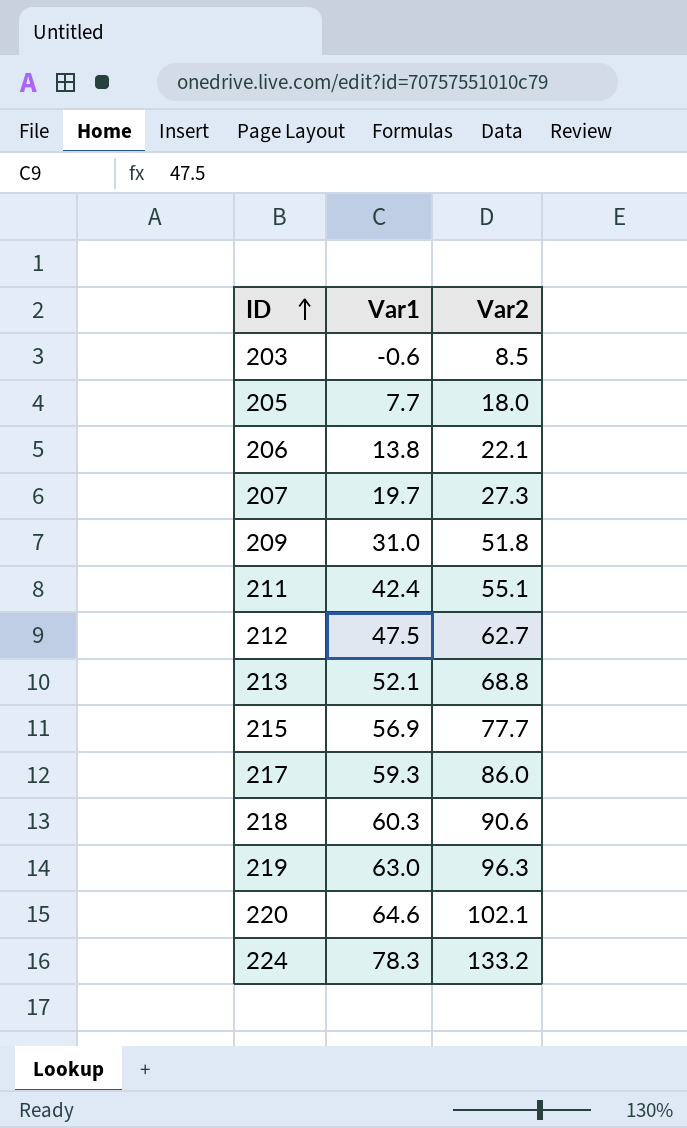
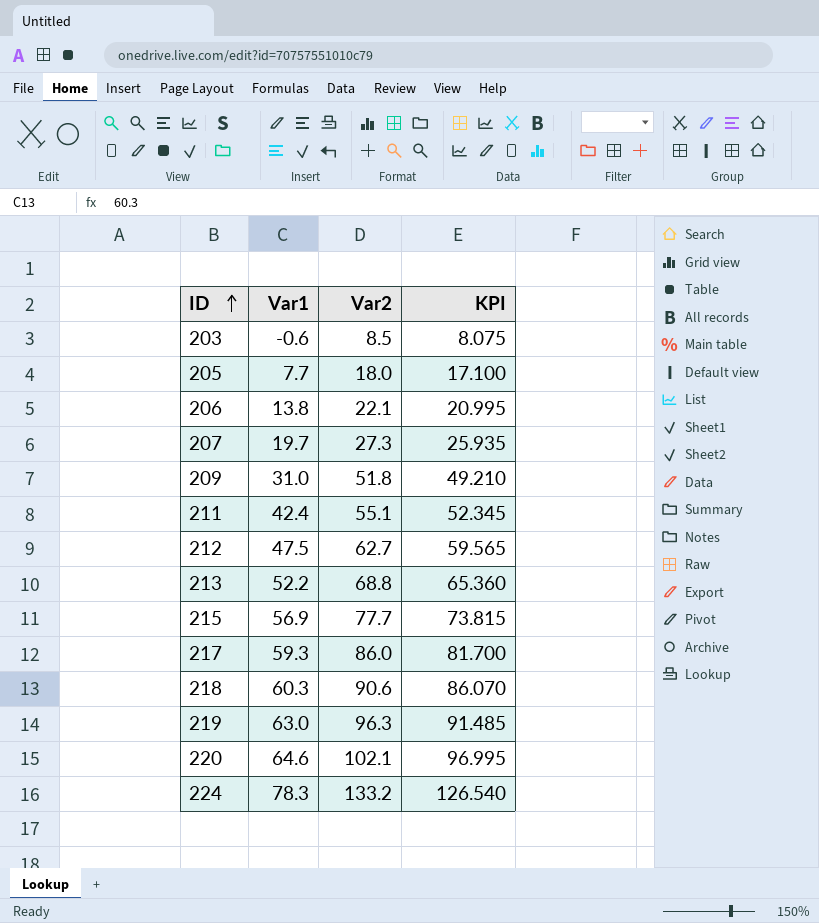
column KPI | formula: none -> [Var2] * 0.95
213 | Var1: 52.1 -> 52.2

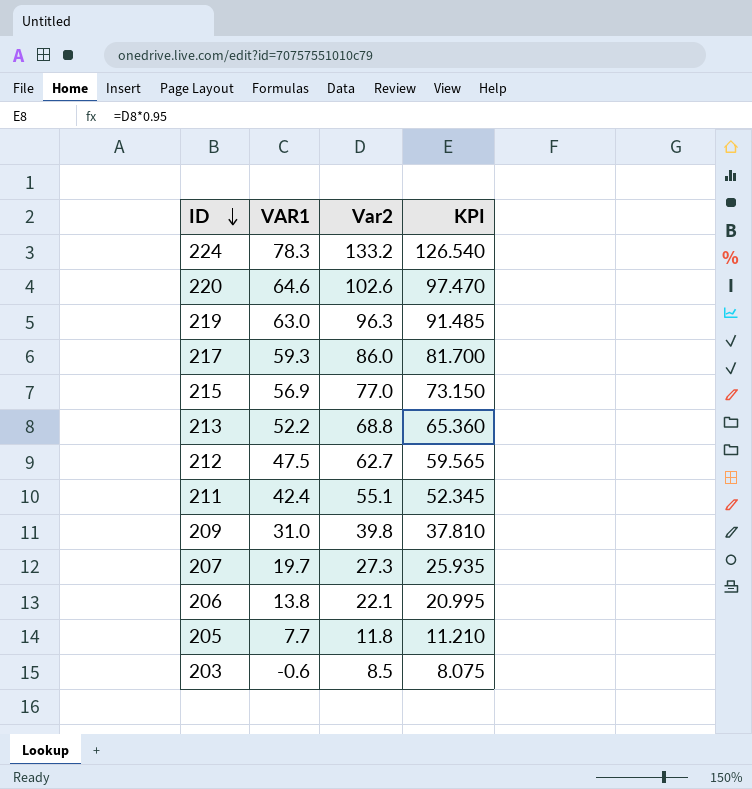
row order: ID ascending -> ID descending
column name: Var1 -> VAR1
row 218: 60.3 | 90.6 | 86.070 -> none
220 | Var2: 102.1 -> 102.6
220 | KPI: 96.995 -> 97.470
215 | Var2: 77.7 -> 77.0
215 | KPI: 73.815 -> 73.150
209 | Var2: 51.8 -> 39.8
209 | KPI: 49.210 -> 37.810
205 | Var2: 18.0 -> 11.8
205 | KPI: 17.100 -> 11.210

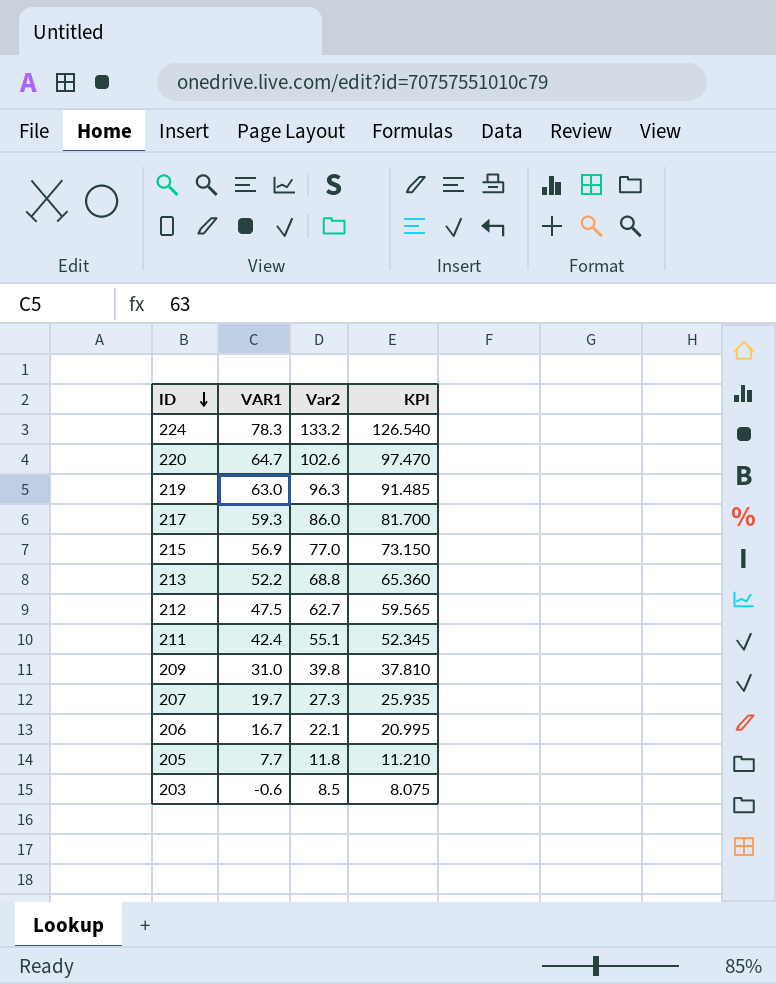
220 | VAR1: 64.6 -> 64.7
206 | VAR1: 13.8 -> 16.7

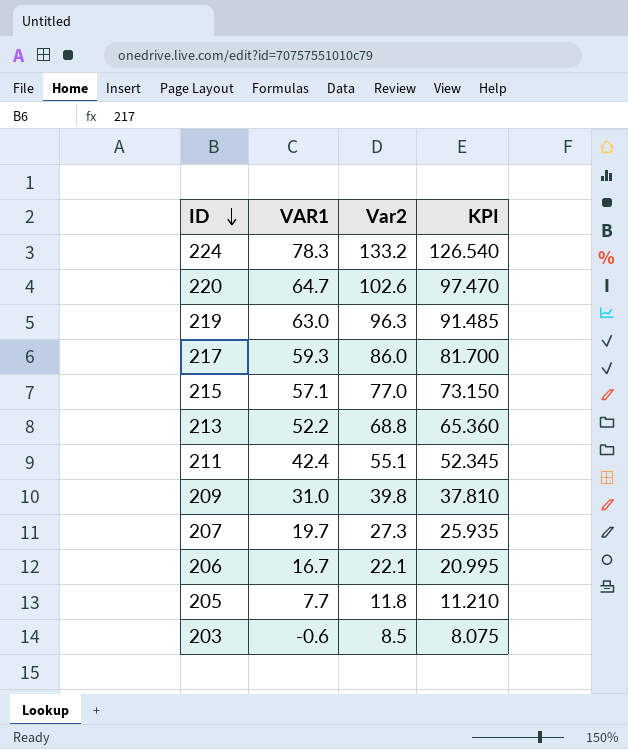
row 212: 47.5 | 62.7 | 59.565 -> none
215 | VAR1: 56.9 -> 57.1

